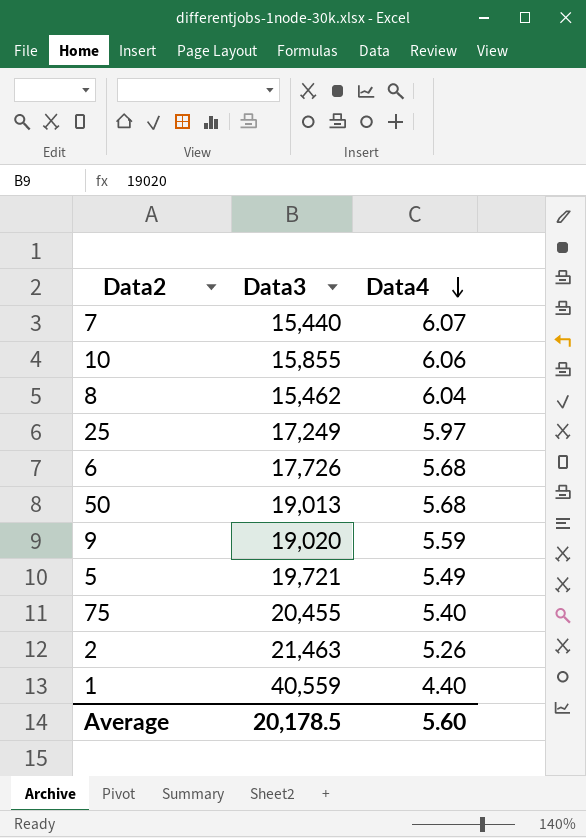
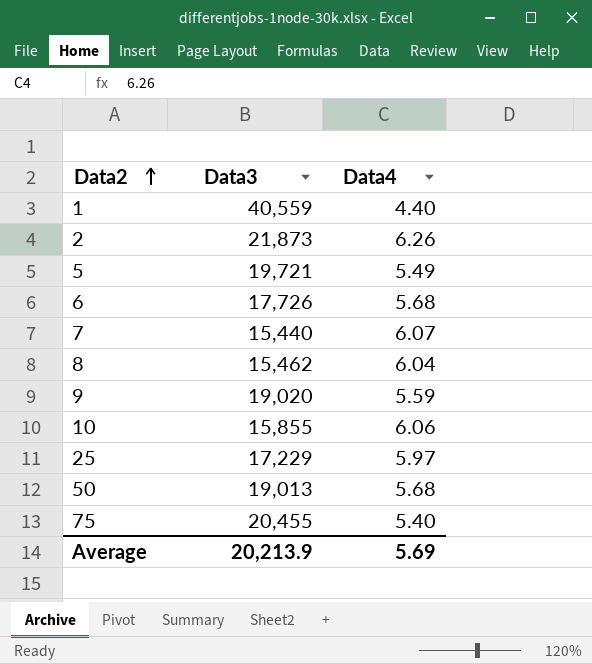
row order: Data4 descending -> Data2 ascending
2 | Data3: 21,463 -> 21,873
2 | Data4: 5.26 -> 6.26
25 | Data3: 17,249 -> 17,229
Average | Data3: 20,178.5 -> 20,213.9
Average | Data4: 5.60 -> 5.69

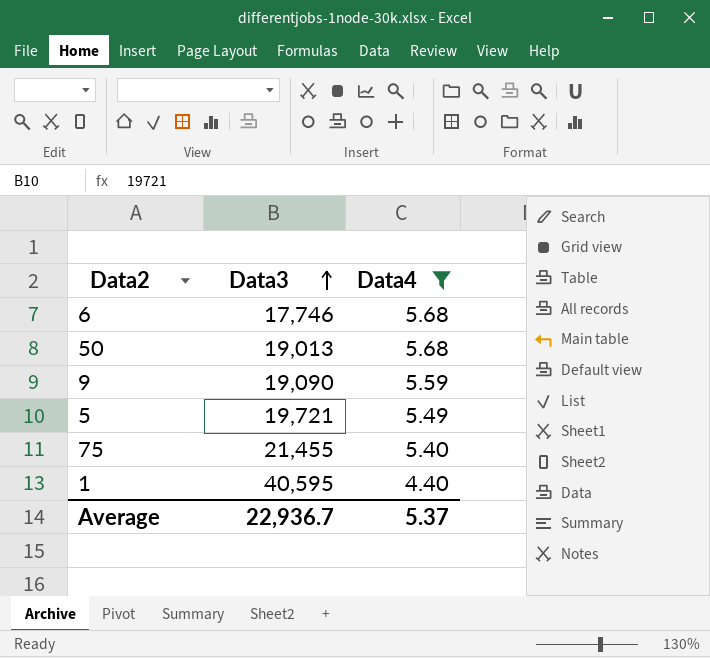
filter: none -> Data4 <= 5.68
row order: Data2 ascending -> Data3 ascending
6 | Data3: 17,726 -> 17,746
9 | Data3: 19,020 -> 19,090
75 | Data3: 20,455 -> 21,455
1 | Data3: 40,559 -> 40,595
Average | Data3: 20,213.9 -> 22,936.7
Average | Data4: 5.69 -> 5.37

